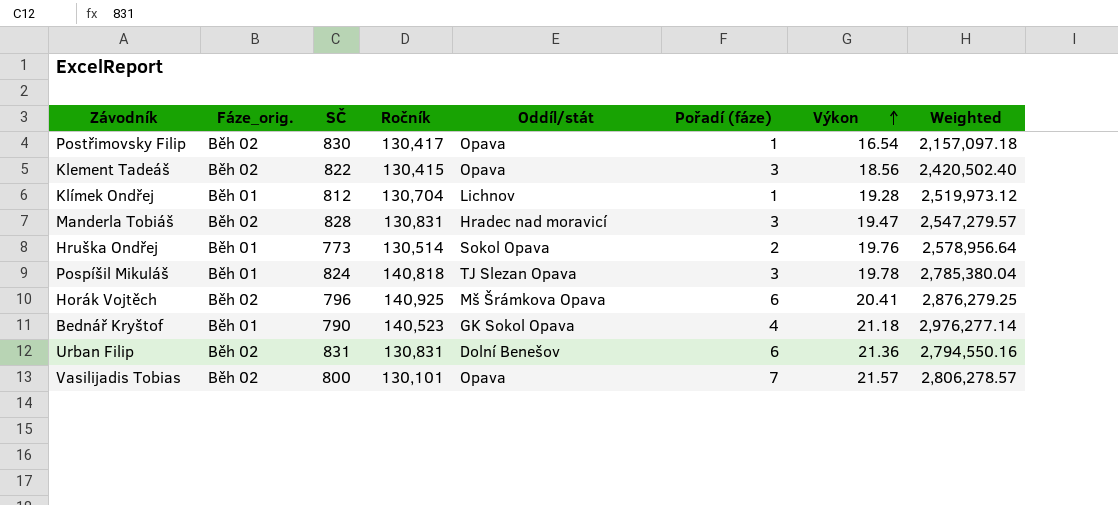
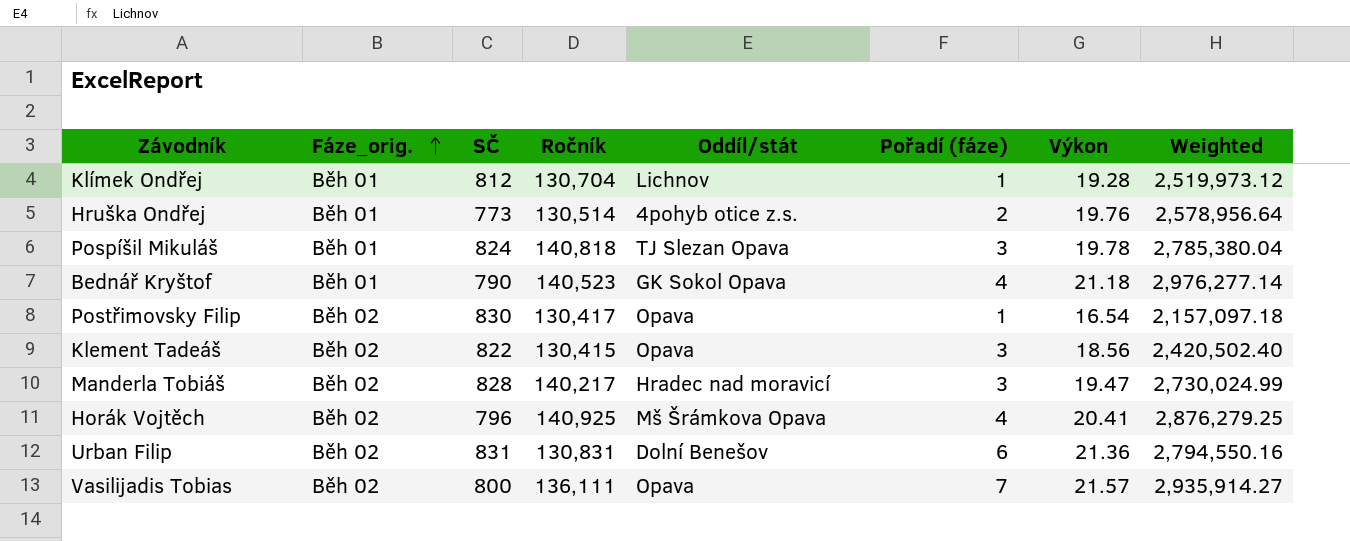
row order: Výkon ascending -> Fáze_orig. ascending
Hruška Ondřej | Oddíl/stát: Sokol Opava -> 4pohyb otice z.s.
Manderla Tobiáš | Ročník: 130,831 -> 140,217
Manderla Tobiáš | Weighted: 2,547,279.57 -> 2,730,024.99
Horák Vojtěch | Pořadí (fáze): 6 -> 4
Vasilijadis Tobias | Ročník: 130,101 -> 136,111
Vasilijadis Tobias | Weighted: 2,806,278.57 -> 2,935,914.27

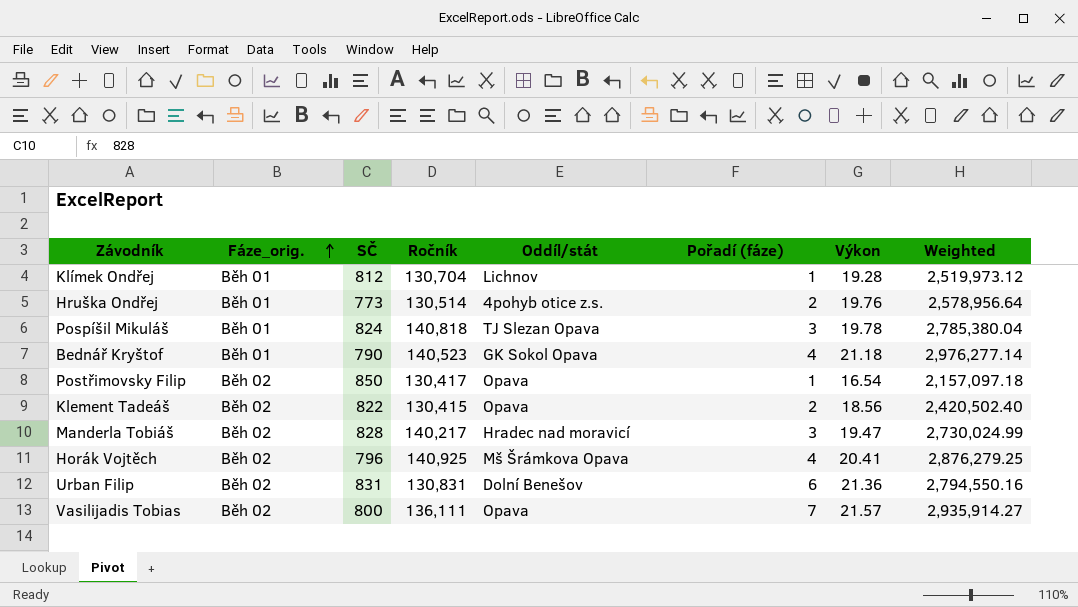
Postřimovsky Filip | SČ: 830 -> 850
Klement Tadeáš | Pořadí (fáze): 3 -> 2

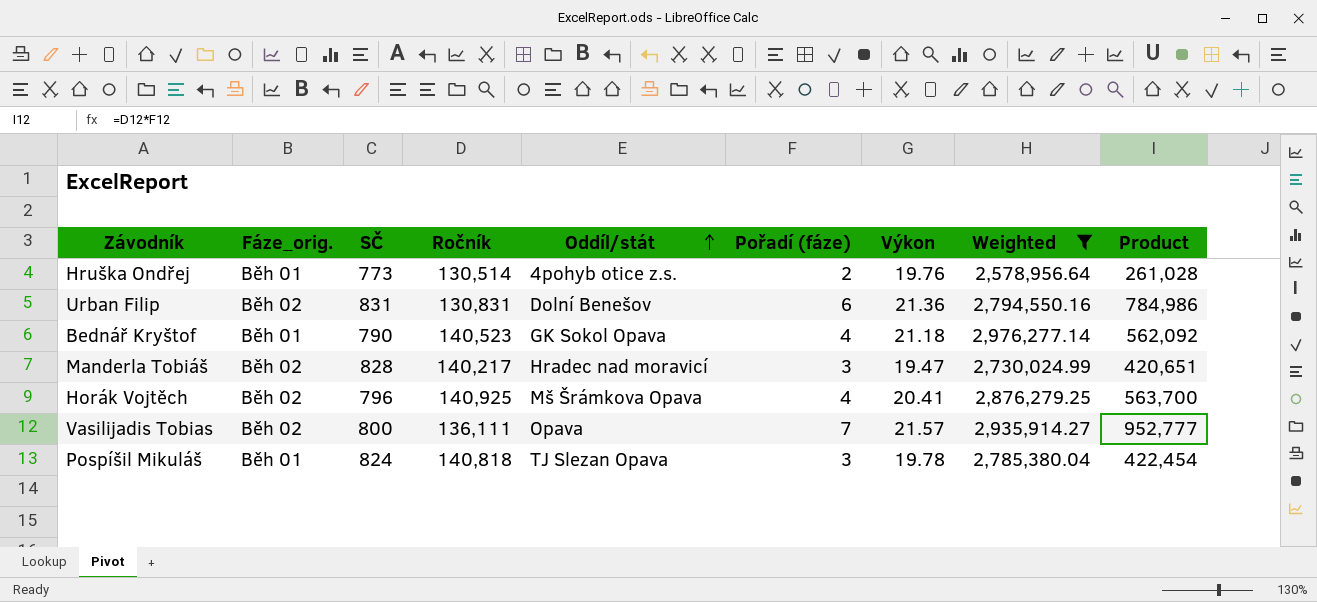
filter: none -> Weighted >= 2,578,956.64
row order: Fáze_orig. ascending -> Oddíl/stát ascending
column Product | formula: none -> [Ročník] * [Pořadí (fáze)]

